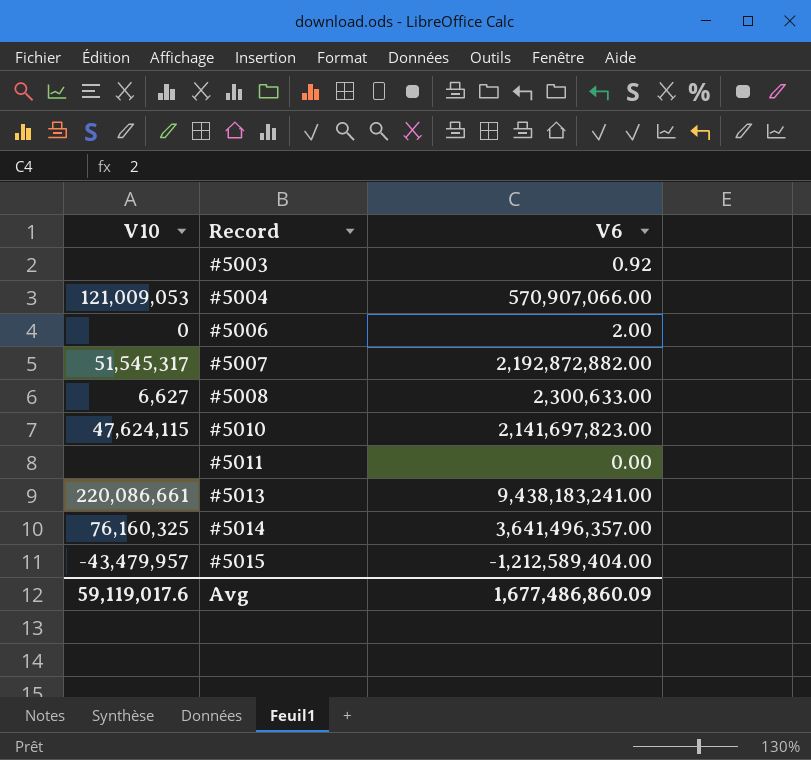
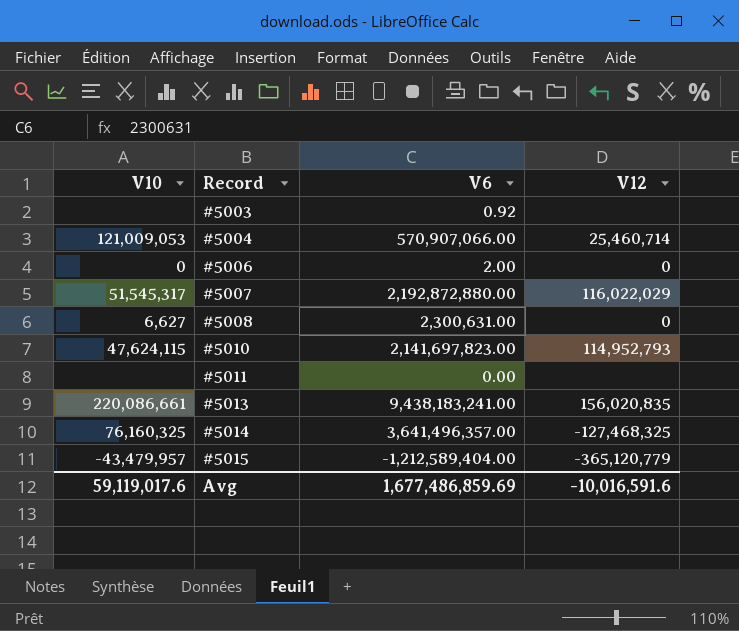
column V12 | position: none -> 4
#5007 | V6: 2,192,872,882.00 -> 2,192,872,880.00
#5008 | V6: 2,300,633.00 -> 2,300,631.00
Avg | V6: 1,677,486,860.09 -> 1,677,486,859.69

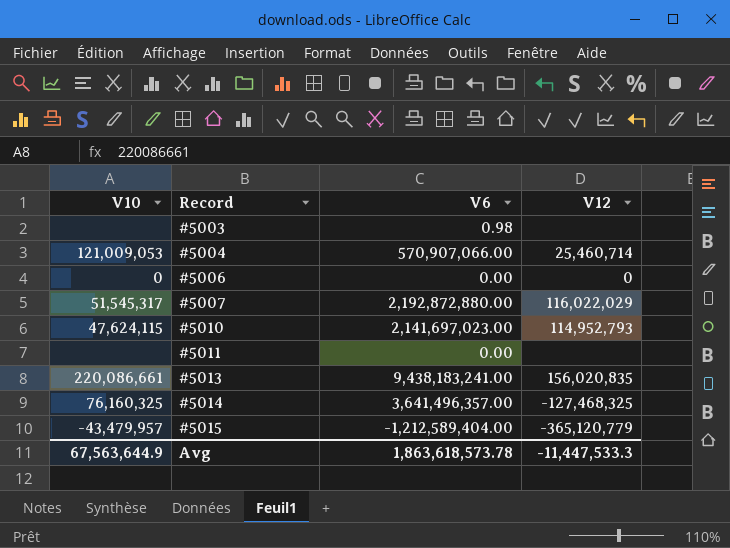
row #5008: 6,627 | 2,300,631.00 | 0 -> none
#5003 | V6: 0.92 -> 0.98
#5006 | V6: 2.00 -> 0.00
#5010 | V6: 2,141,697,823.00 -> 2,141,697,023.00
Avg | V10: 59,119,017.6 -> 67,563,644.9
Avg | V6: 1,677,486,859.69 -> 1,863,618,573.78
Avg | V12: -10,016,591.6 -> -11,447,533.3

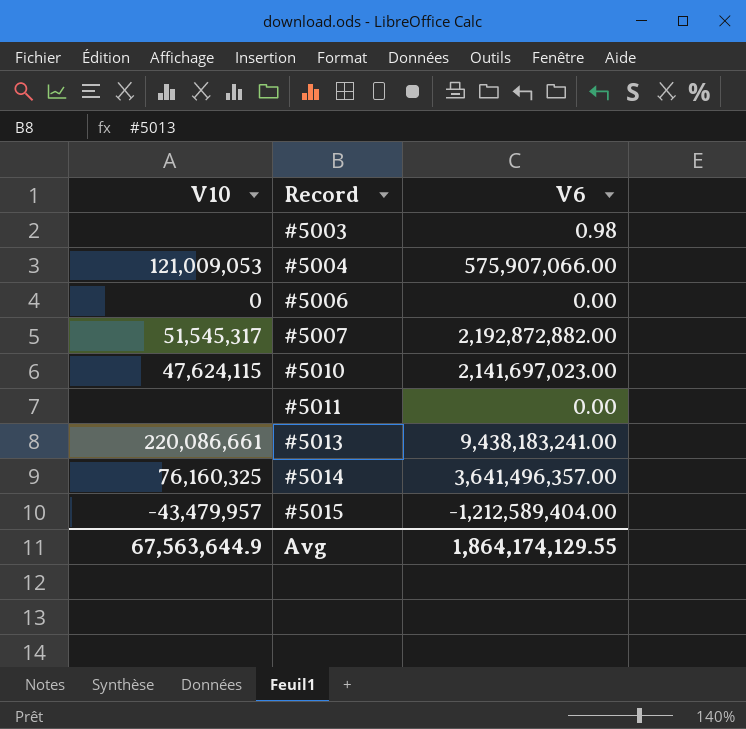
column V12 | position: 4 -> none
#5004 | V6: 570,907,066.00 -> 575,907,066.00
#5007 | V6: 2,192,872,880.00 -> 2,192,872,882.00
Avg | V6: 1,863,618,573.78 -> 1,864,174,129.55

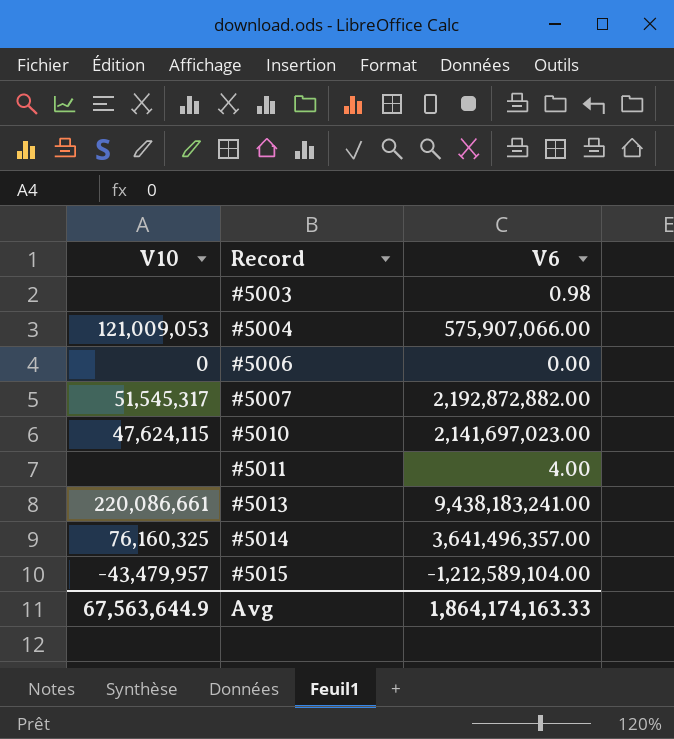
#5011 | V6: 0.00 -> 4.00
#5015 | V6: -1,212,589,404.00 -> -1,212,589,104.00
Avg | V6: 1,864,174,129.55 -> 1,864,174,163.33

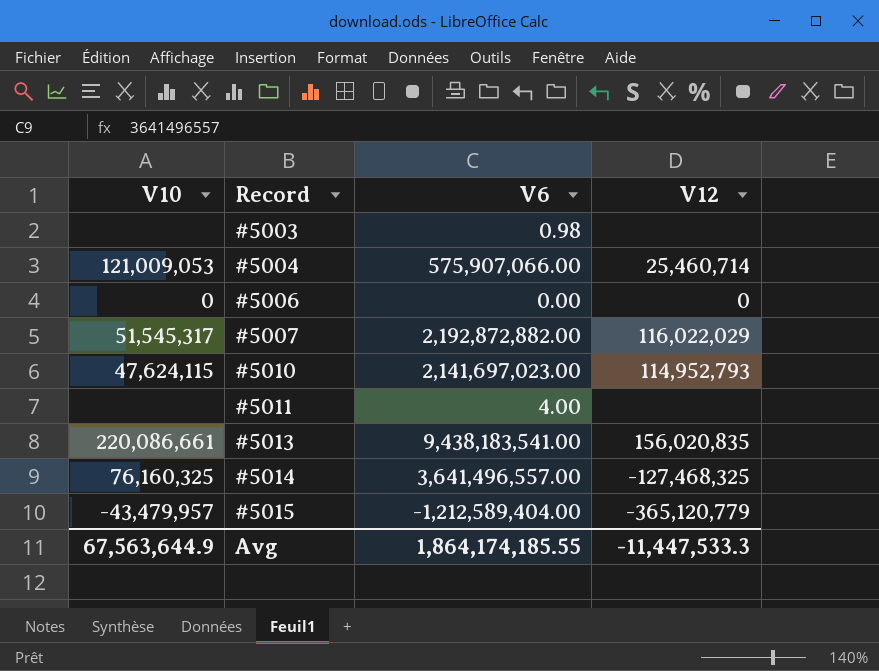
column V12 | position: none -> 4
#5013 | V6: 9,438,183,241.00 -> 9,438,183,541.00
#5014 | V6: 3,641,496,357.00 -> 3,641,496,557.00
#5015 | V6: -1,212,589,104.00 -> -1,212,589,404.00
Avg | V6: 1,864,174,163.33 -> 1,864,174,185.55

